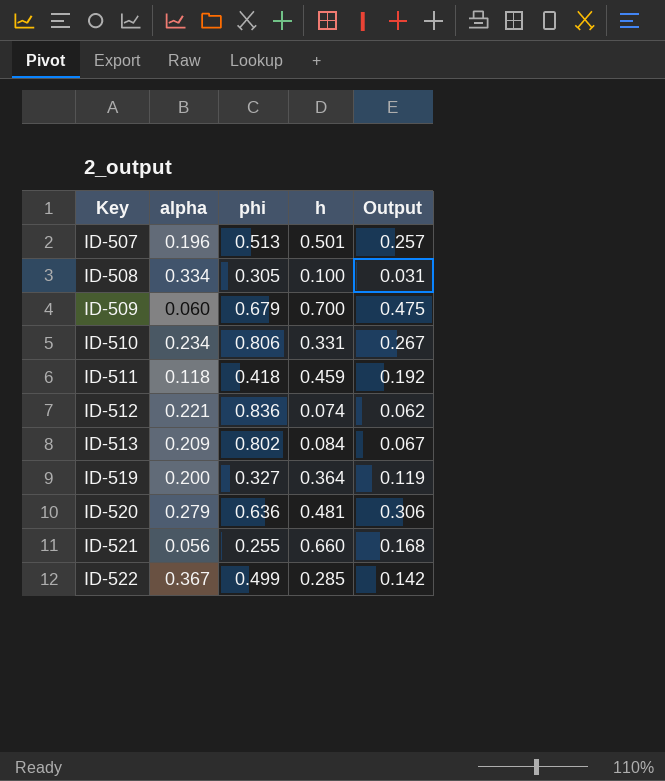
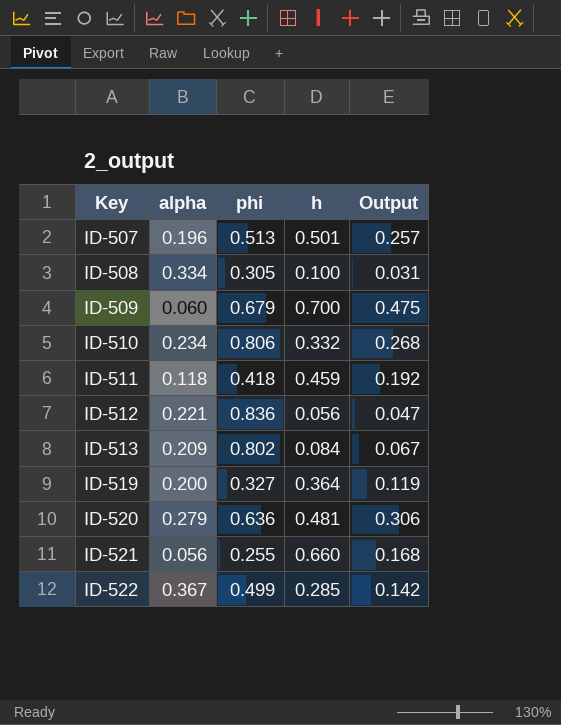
ID-510 | h: 0.331 -> 0.332
ID-510 | Output: 0.267 -> 0.268
ID-512 | h: 0.074 -> 0.056
ID-512 | Output: 0.062 -> 0.047

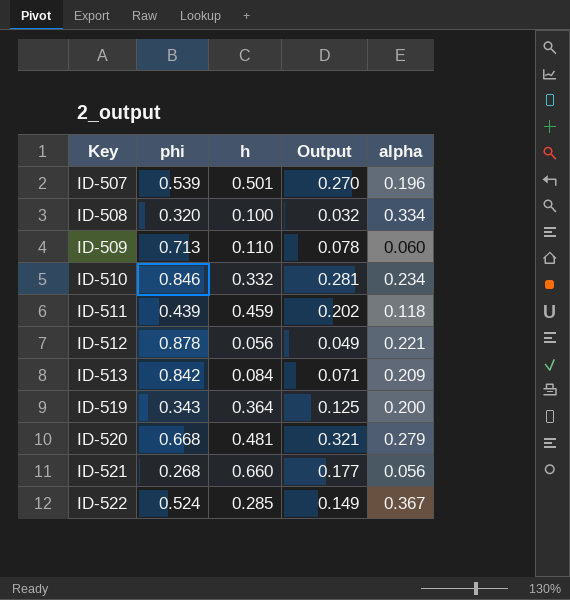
column alpha | position: 2 -> 5
ID-507 | phi: 0.513 -> 0.539
ID-507 | Output: 0.257 -> 0.270
ID-508 | phi: 0.305 -> 0.320
ID-508 | Output: 0.031 -> 0.032
ID-509 | phi: 0.679 -> 0.713
ID-509 | h: 0.700 -> 0.110
ID-509 | Output: 0.475 -> 0.078
ID-510 | phi: 0.806 -> 0.846
ID-510 | Output: 0.268 -> 0.281
ID-511 | phi: 0.418 -> 0.439
ID-511 | Output: 0.192 -> 0.202
ID-512 | phi: 0.836 -> 0.878
ID-512 | Output: 0.047 -> 0.049
ID-513 | phi: 0.802 -> 0.842
ID-513 | Output: 0.067 -> 0.071
ID-519 | phi: 0.327 -> 0.343
ID-519 | Output: 0.119 -> 0.125
ID-520 | phi: 0.636 -> 0.668
ID-520 | Output: 0.306 -> 0.321
ID-521 | phi: 0.255 -> 0.268
ID-521 | Output: 0.168 -> 0.177
ID-522 | phi: 0.499 -> 0.524
ID-522 | Output: 0.142 -> 0.149

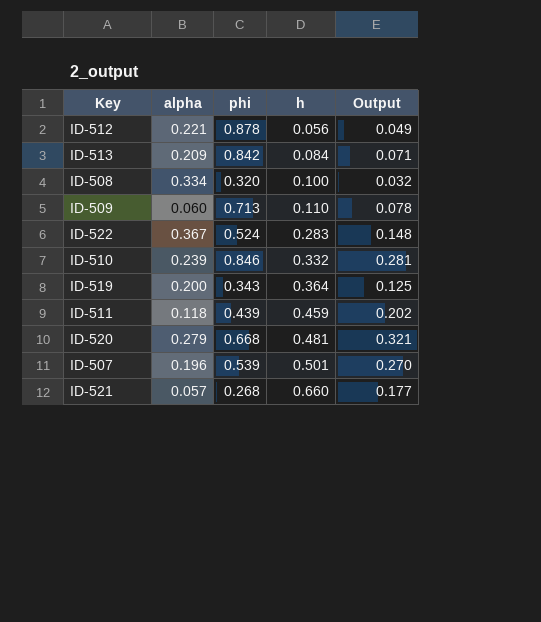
row order: Key ascending -> h ascending
column alpha | position: 5 -> 2
ID-522 | h: 0.285 -> 0.283
ID-522 | Output: 0.149 -> 0.148
ID-510 | alpha: 0.234 -> 0.239
ID-521 | alpha: 0.056 -> 0.057

